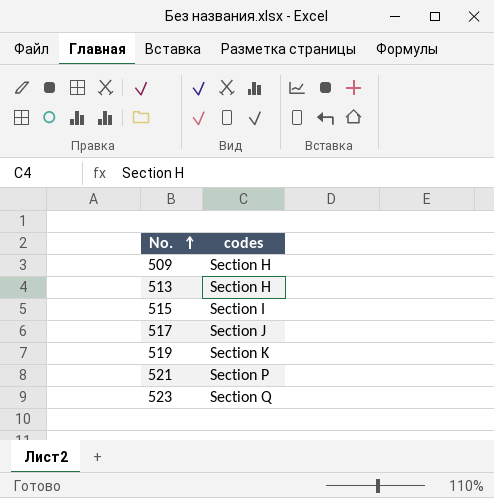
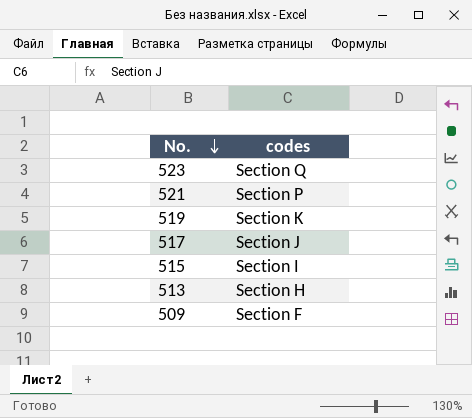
row order: No. ascending -> No. descending
509 | codes: Section H -> Section F

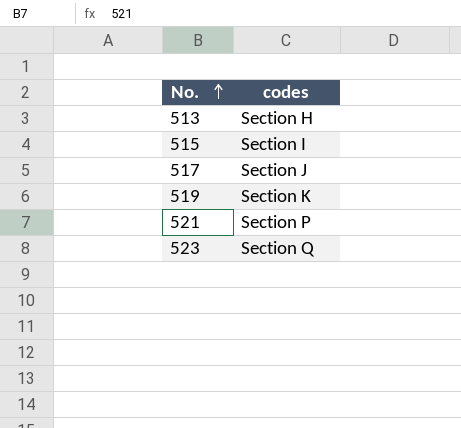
row order: No. descending -> No. ascending
row 509: Section F -> none

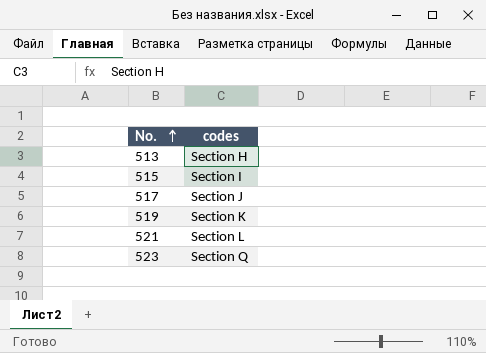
521 | codes: Section P -> Section L

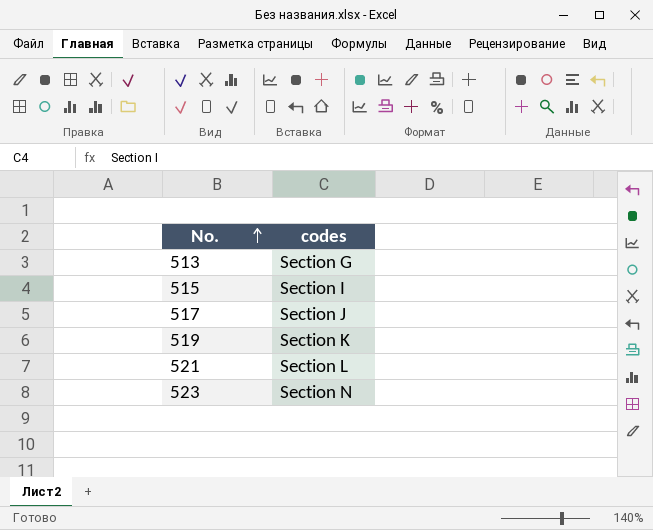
513 | codes: Section H -> Section G
523 | codes: Section Q -> Section N

